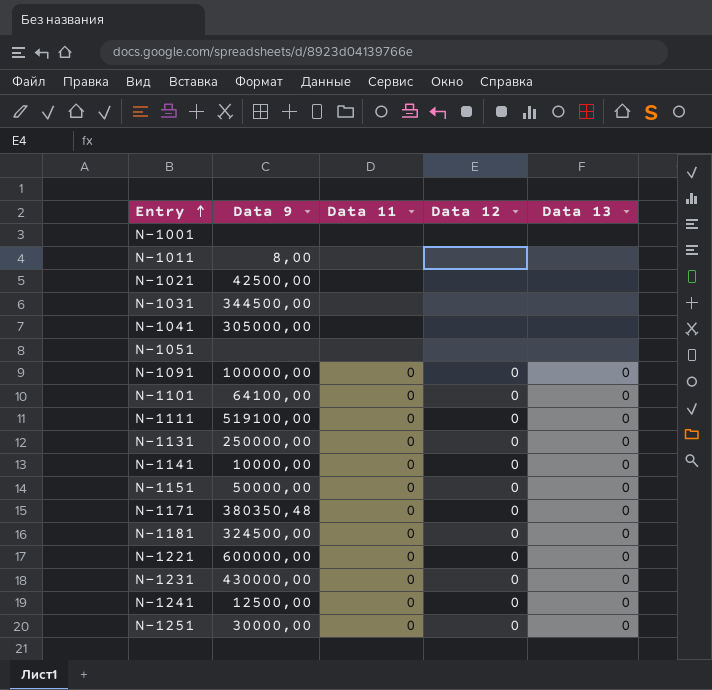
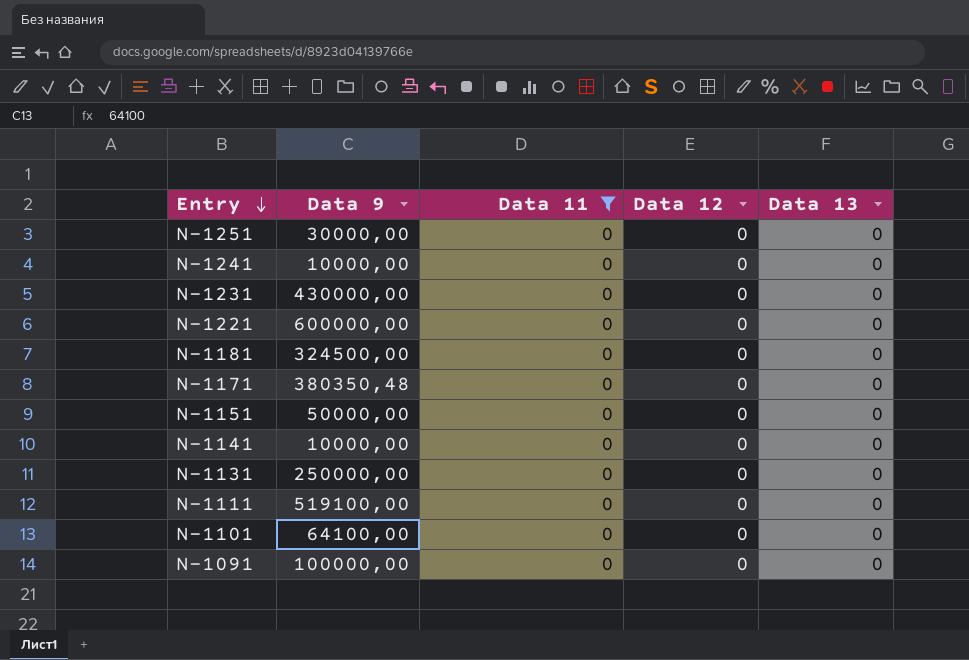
filter: none -> Data 11 = 0
row order: Entry ascending -> Entry descending
N-1241 | Data 9: 12500,00 -> 10000,00

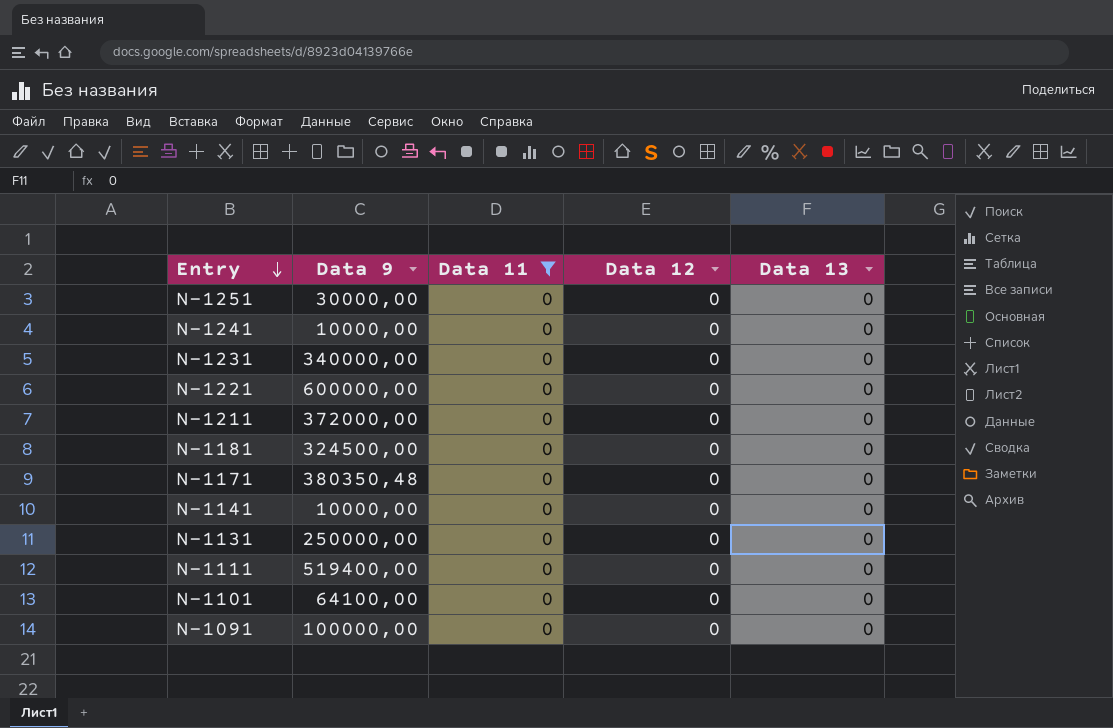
row N-1151: 50000,00 | 0 | 0 | 0 -> none
N-1231 | Data 9: 430000,00 -> 340000,00
row N-1211: none -> 372000,00 | 0 | 0 | 0
N-1111 | Data 9: 519100,00 -> 519400,00

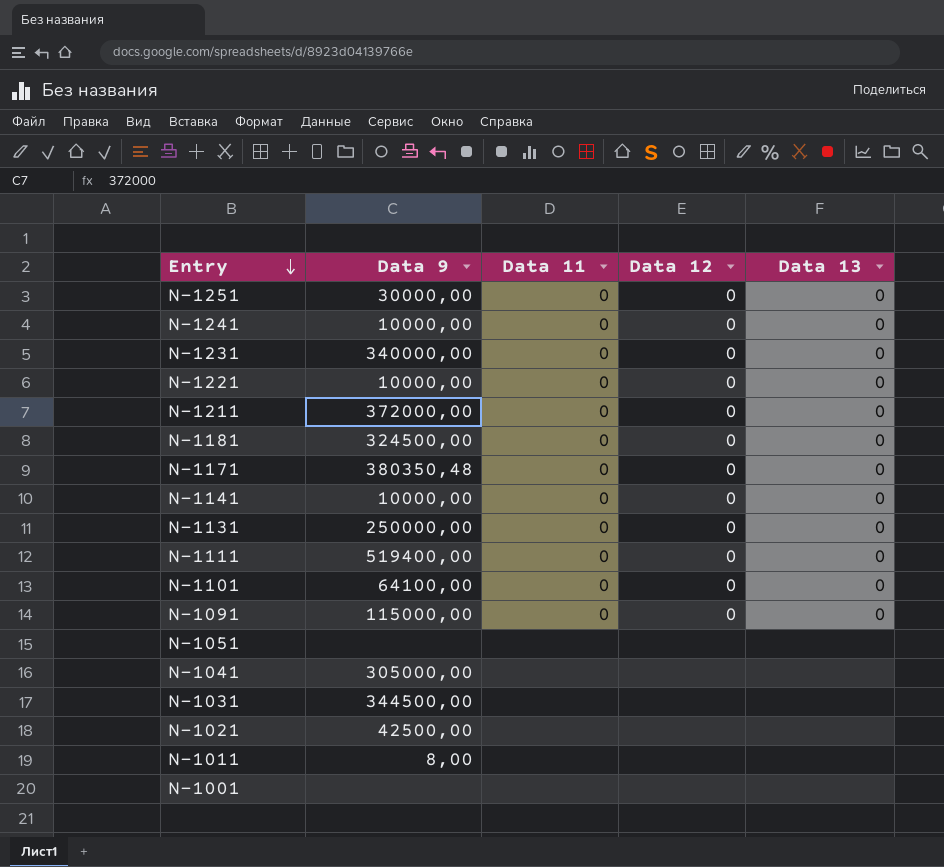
filter: Data 11 = 0 -> none
N-1221 | Data 9: 600000,00 -> 10000,00
N-1091 | Data 9: 100000,00 -> 115000,00

